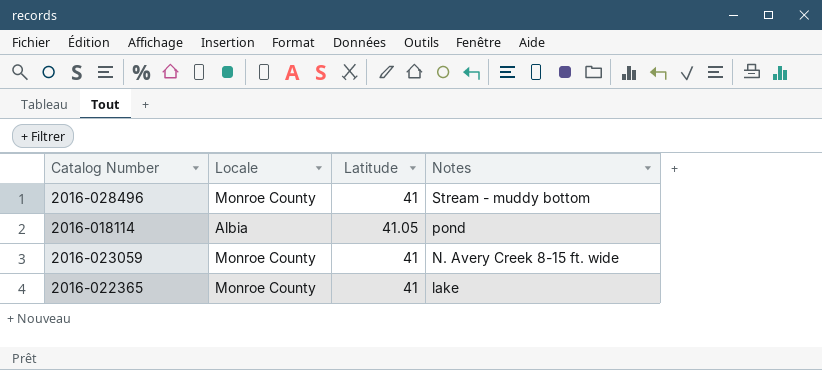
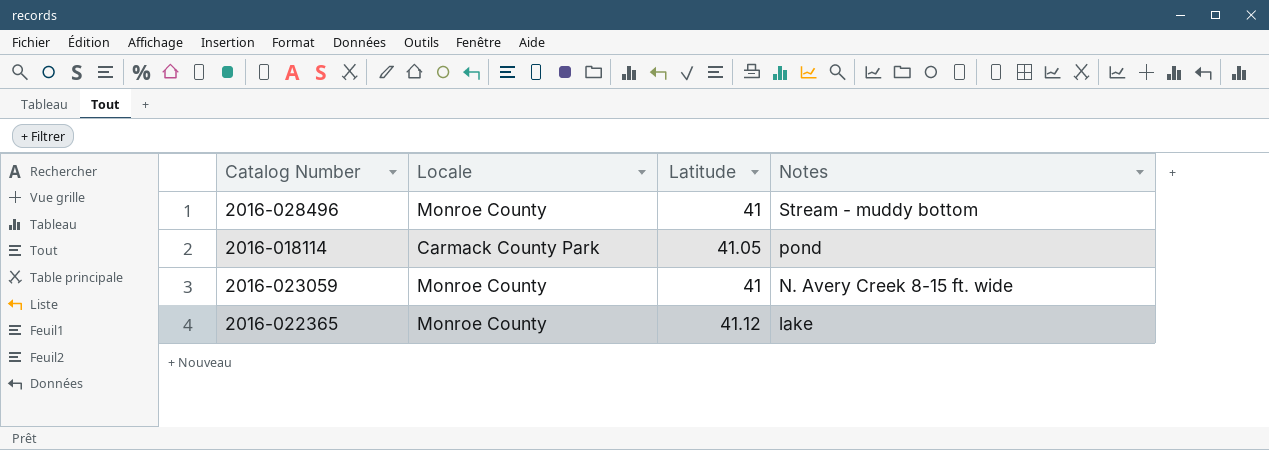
2016-018114 | Locale: Albia -> Carmack County Park
2016-022365 | Latitude: 41 -> 41.12

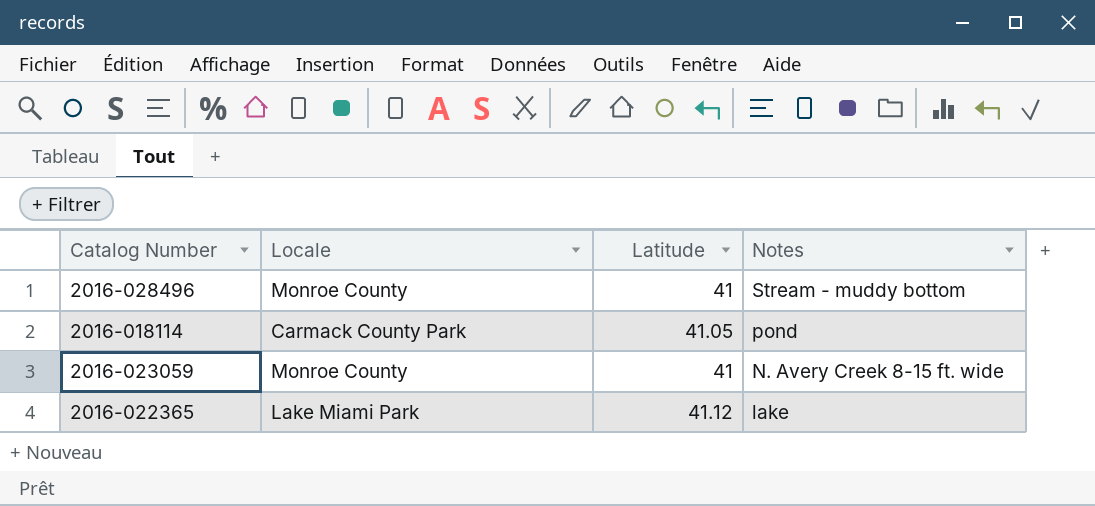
2016-022365 | Locale: Monroe County -> Lake Miami Park

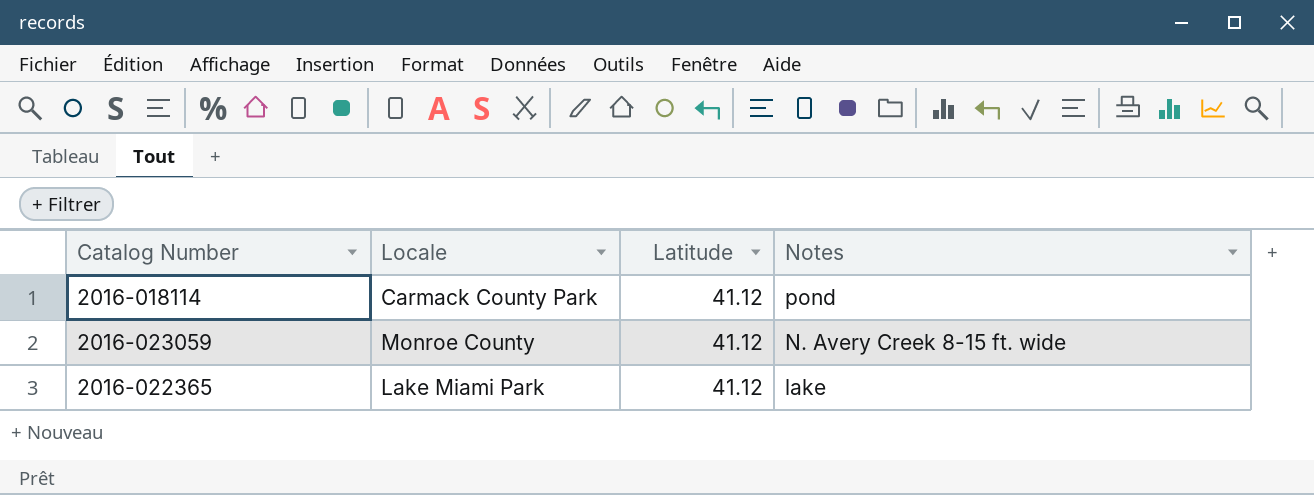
row 2016-028496: Monroe County | 41 | Stream - muddy bottom -> none
2016-018114 | Latitude: 41.05 -> 41.12
2016-023059 | Latitude: 41 -> 41.12

